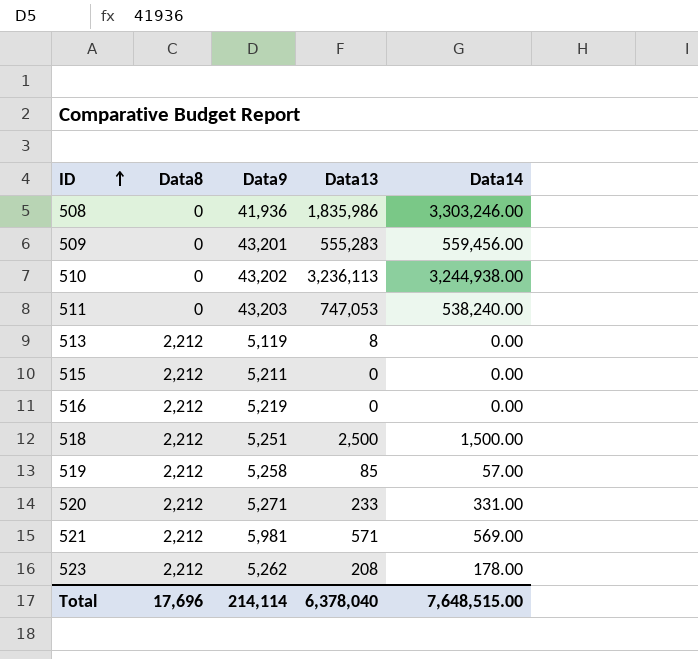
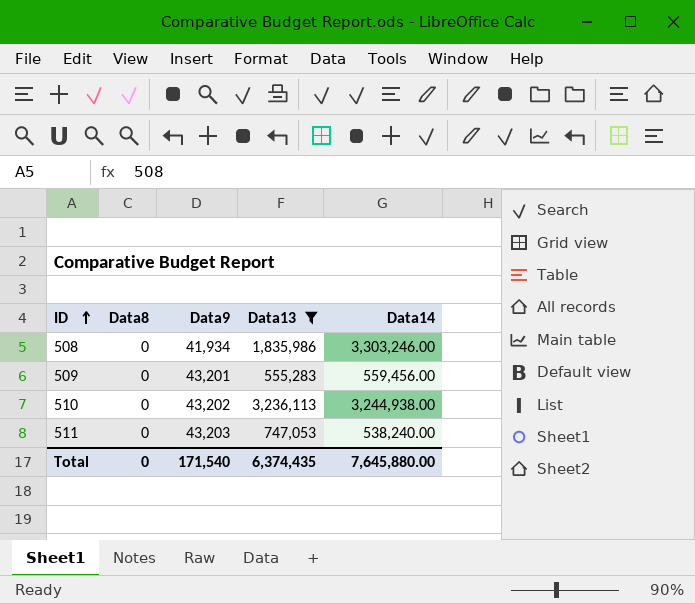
filter: none -> Data13 >= 555,283
508 | Data9: 41,936 -> 41,934
Total | Data8: 17,696 -> 0
Total | Data9: 214,114 -> 171,540
Total | Data13: 6,378,040 -> 6,374,435
Total | Data14: 7,648,515.00 -> 7,645,880.00

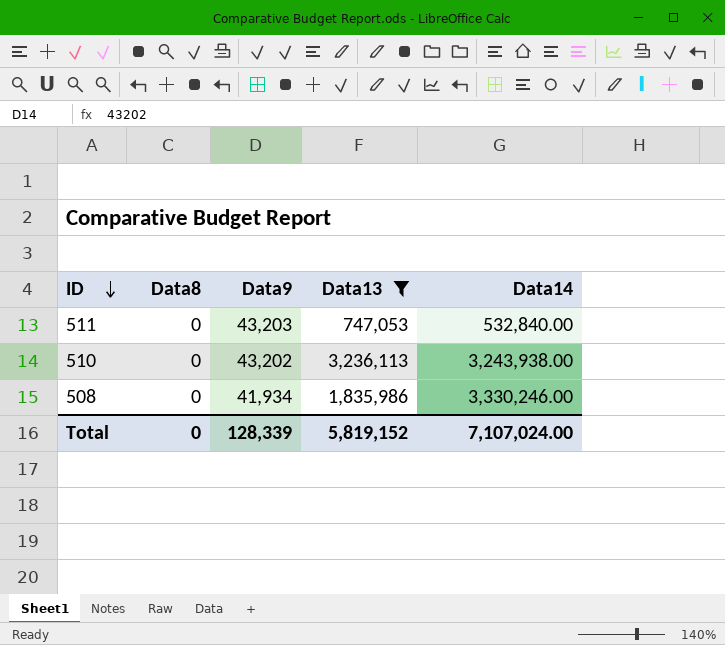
row order: ID ascending -> ID descending
row 509: 0 | 43,201 | 555,283 | 559,456.00 -> none
511 | Data14: 538,240.00 -> 532,840.00
510 | Data14: 3,244,938.00 -> 3,243,938.00
508 | Data14: 3,303,246.00 -> 3,330,246.00
Total | Data9: 171,540 -> 128,339
Total | Data13: 6,374,435 -> 5,819,152
Total | Data14: 7,645,880.00 -> 7,107,024.00

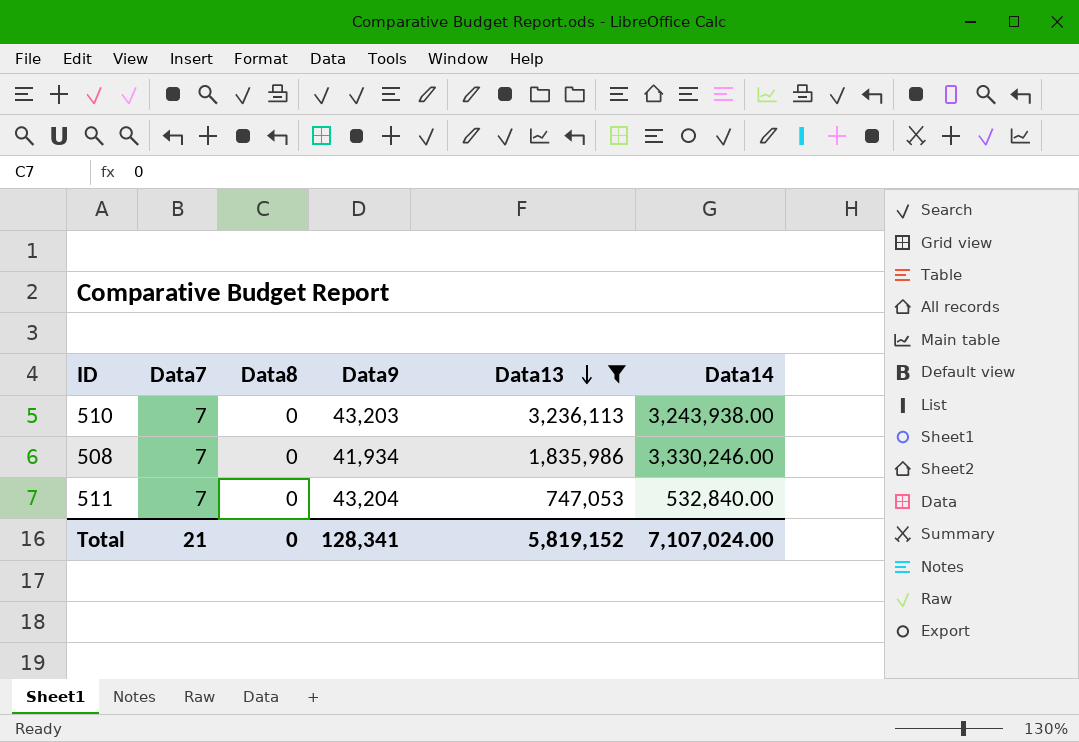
row order: ID descending -> Data13 descending
column Data7 | position: none -> 2
510 | Data9: 43,202 -> 43,203
511 | Data9: 43,203 -> 43,204
Total | Data9: 128,339 -> 128,341

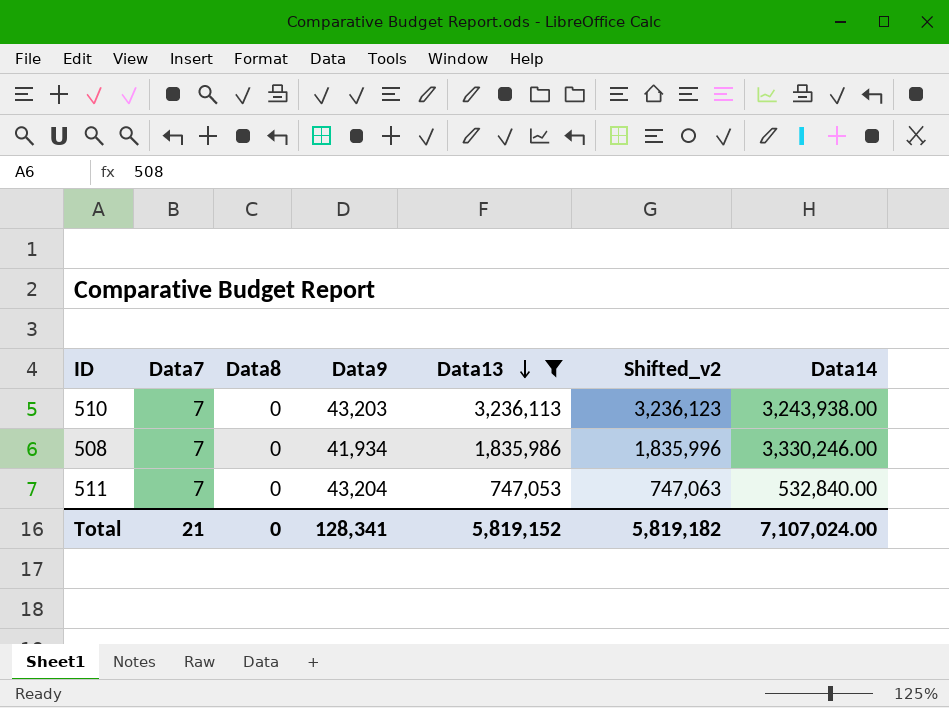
column Shifted_v2 | formula: none -> [Data13] + 10

